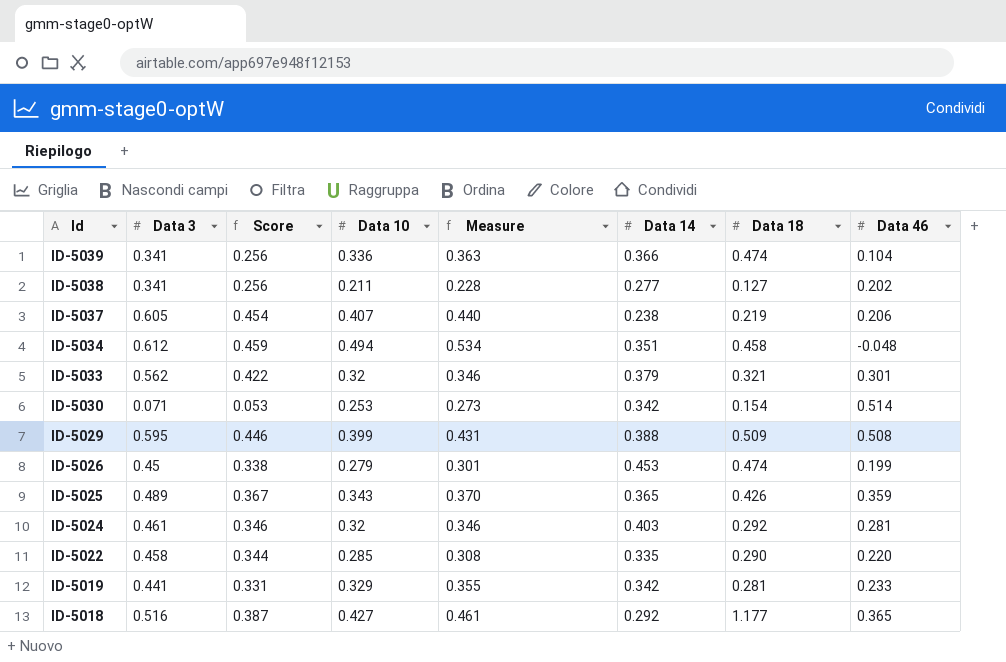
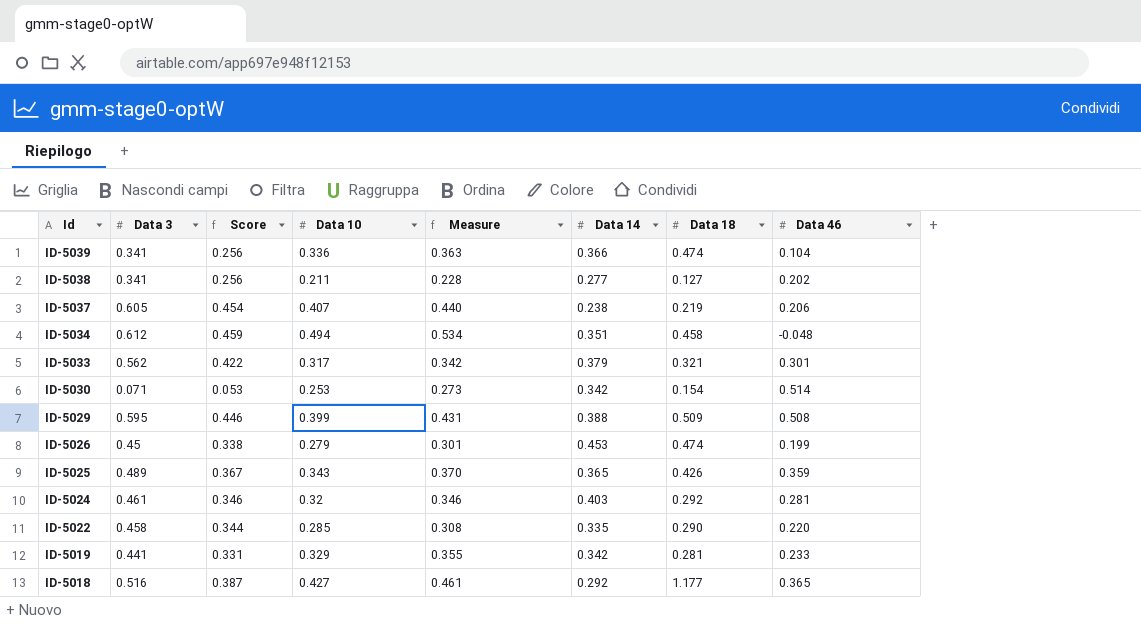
ID-5033 | Data 10: 0.32 -> 0.317
ID-5033 | Measure: 0.346 -> 0.342

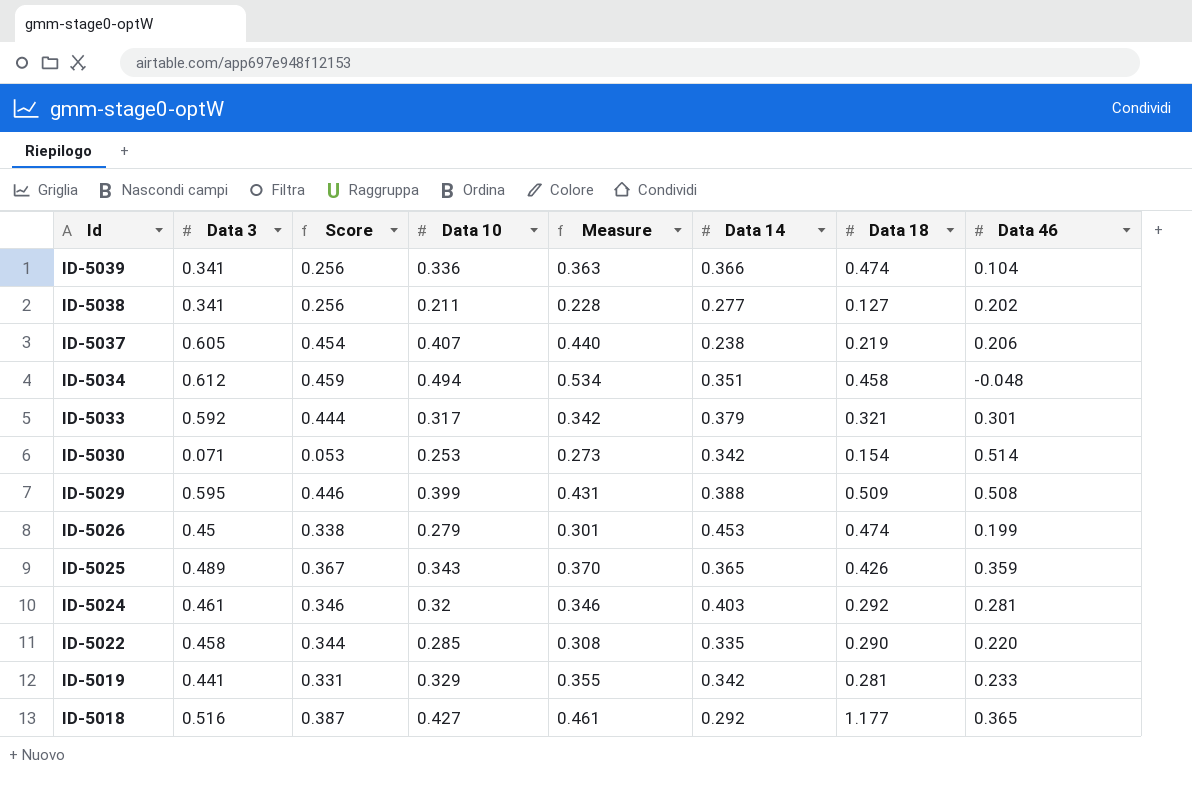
ID-5033 | Data 3: 0.562 -> 0.592
ID-5033 | Score: 0.422 -> 0.444

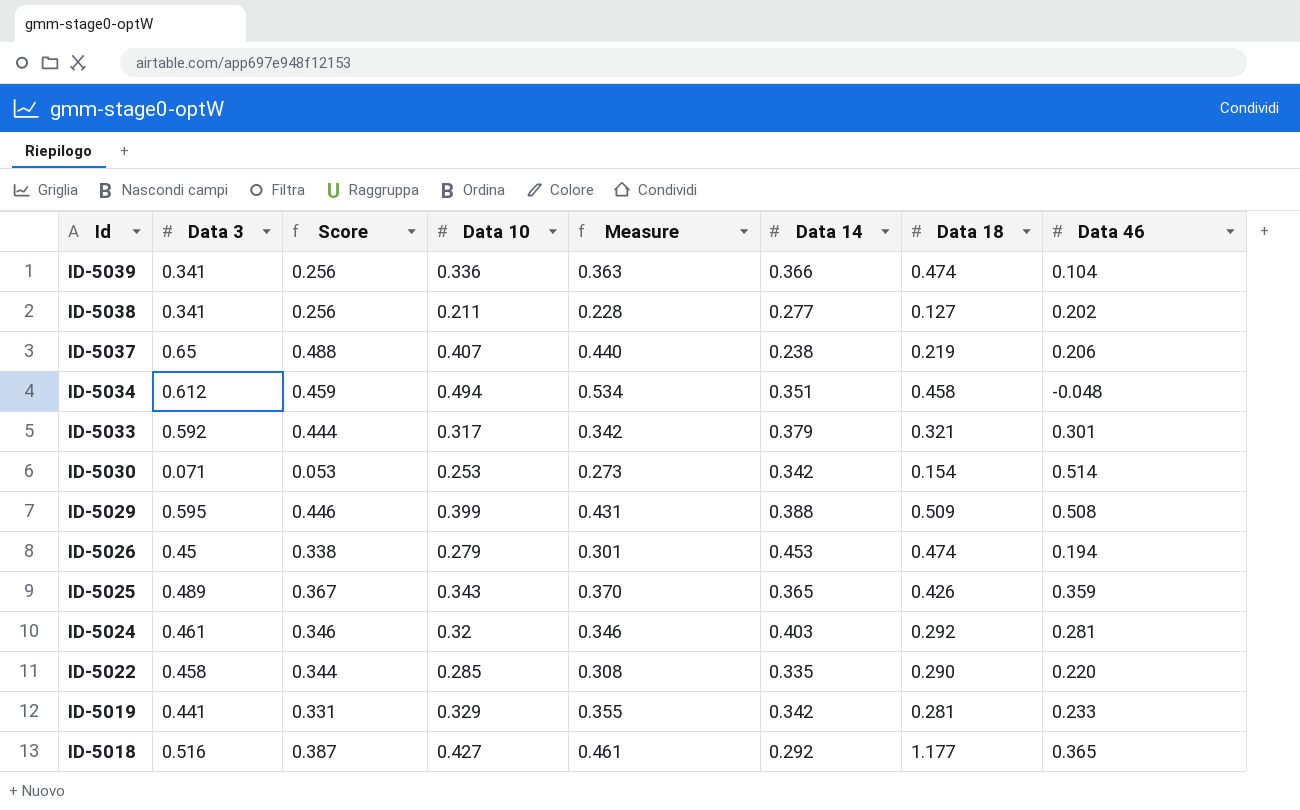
ID-5037 | Data 3: 0.605 -> 0.65
ID-5037 | Score: 0.454 -> 0.488
ID-5026 | Data 46: 0.199 -> 0.194

